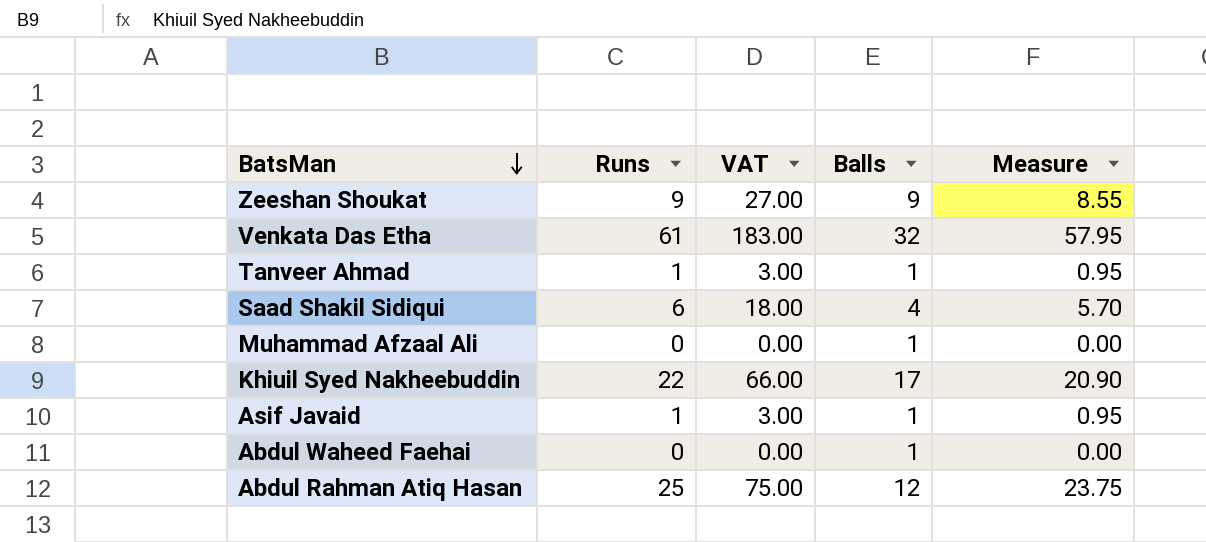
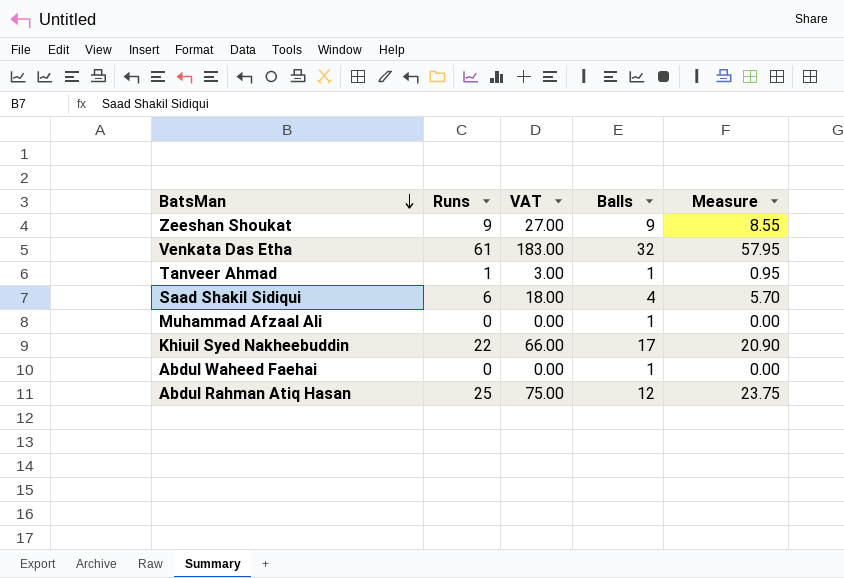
row Asif Javaid: 1 | 3.00 | 1 | 0.95 -> none

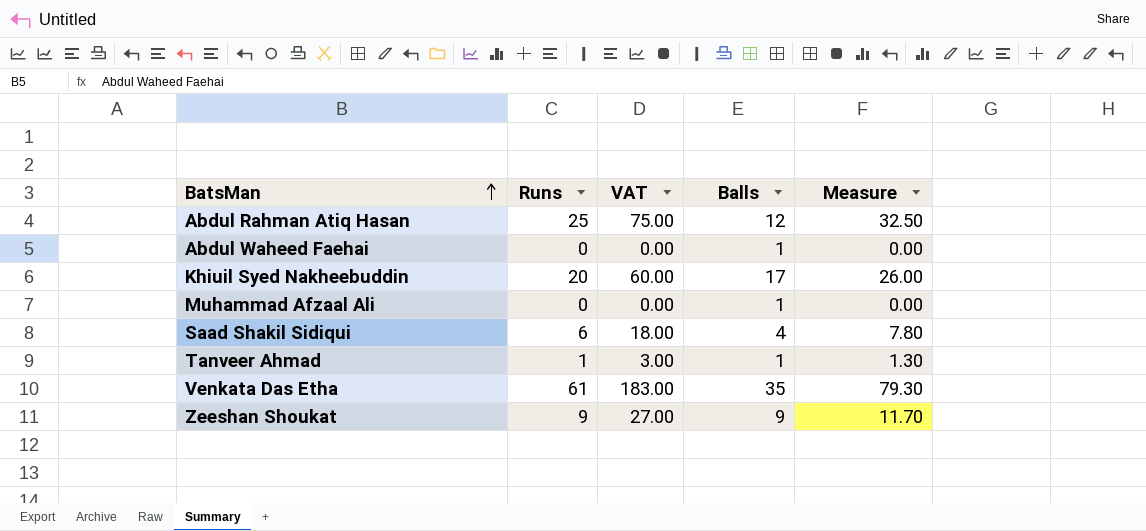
row order: BatsMan descending -> BatsMan ascending
column Measure | formula: [Runs] * 0.95 -> [Runs] * 1.3
Khiuil Syed Nakheebuddin | Runs: 22 -> 20
Khiuil Syed Nakheebuddin | VAT: 66.00 -> 60.00
Venkata Das Etha | Balls: 32 -> 35

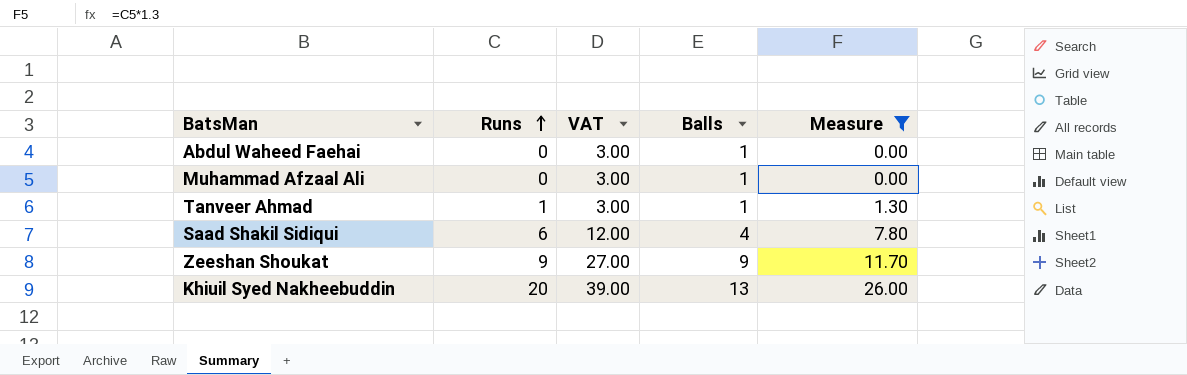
filter: none -> Measure <= 26.00
row order: BatsMan ascending -> Runs ascending
column VAT | formula: [Runs] * 3 -> [Balls] * 3
Khiuil Syed Nakheebuddin | Balls: 17 -> 13

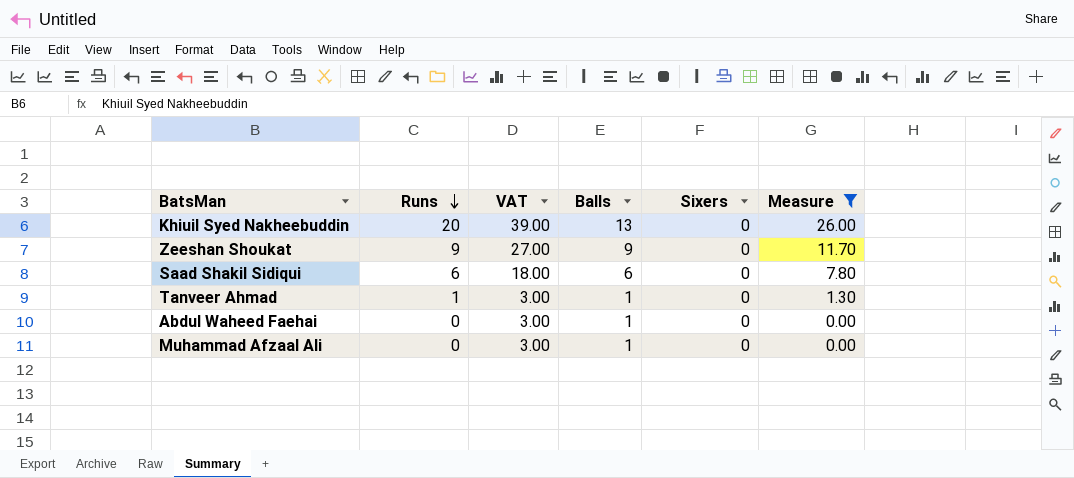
row order: Runs ascending -> Runs descending
column Sixers | position: none -> 5
Saad Shakil Sidiqui | VAT: 12.00 -> 18.00
Saad Shakil Sidiqui | Balls: 4 -> 6

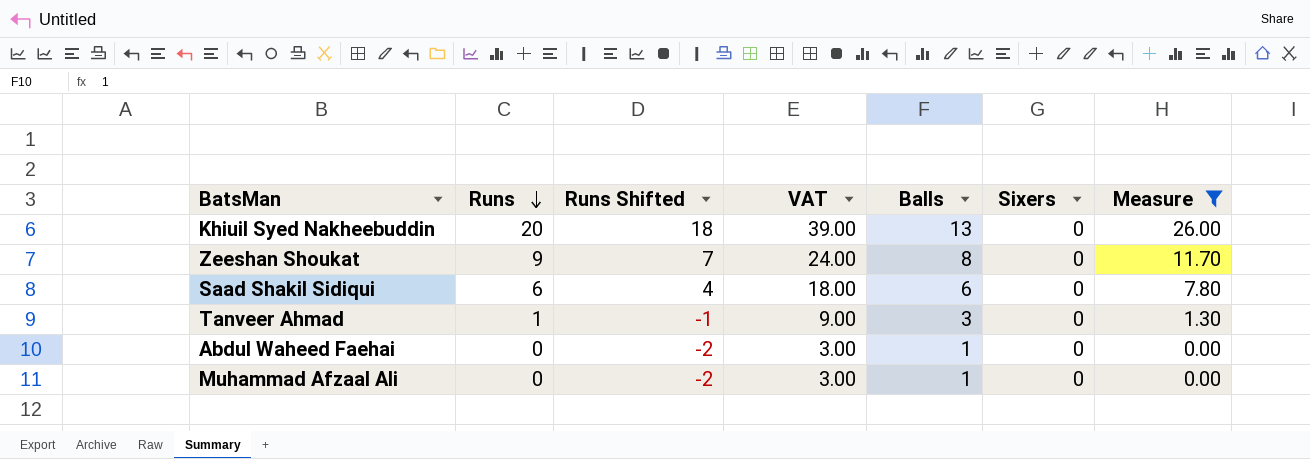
column Runs Shifted | formula: none -> [Runs] - 2
Zeeshan Shoukat | VAT: 27.00 -> 24.00
Zeeshan Shoukat | Balls: 9 -> 8
Tanveer Ahmad | VAT: 3.00 -> 9.00
Tanveer Ahmad | Balls: 1 -> 3

